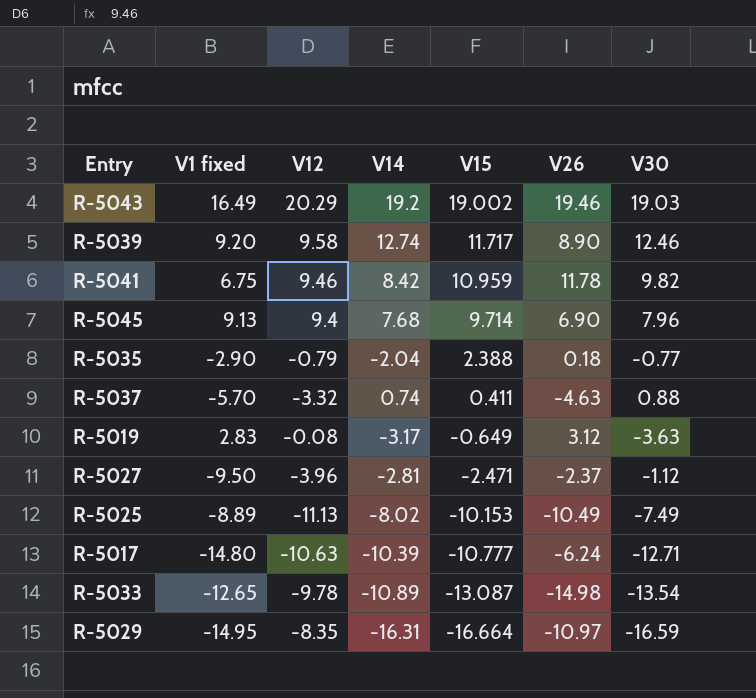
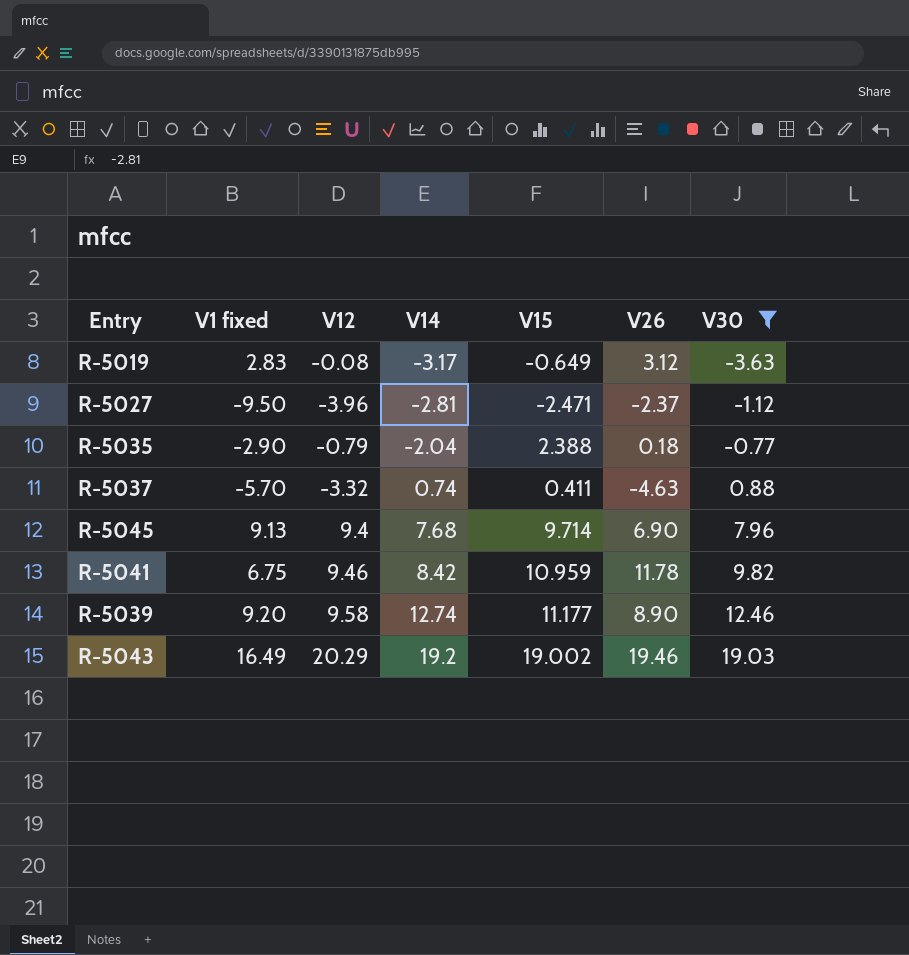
filter: none -> V30 >= -3.63
row order: V15 descending -> V14 ascending
R-5039 | V15: 11.717 -> 11.177

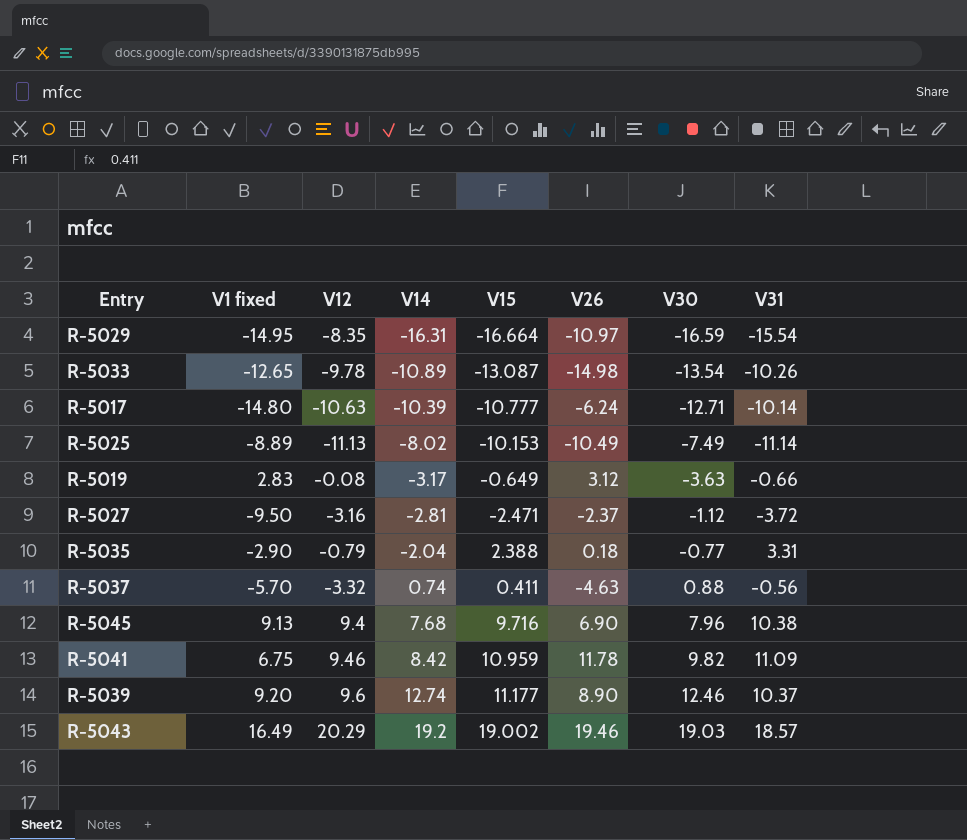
filter: V30 >= -3.63 -> none
column V31 | position: none -> 8
R-5027 | V12: -3.96 -> -3.16
R-5045 | V15: 9.714 -> 9.716
R-5039 | V12: 9.58 -> 9.6

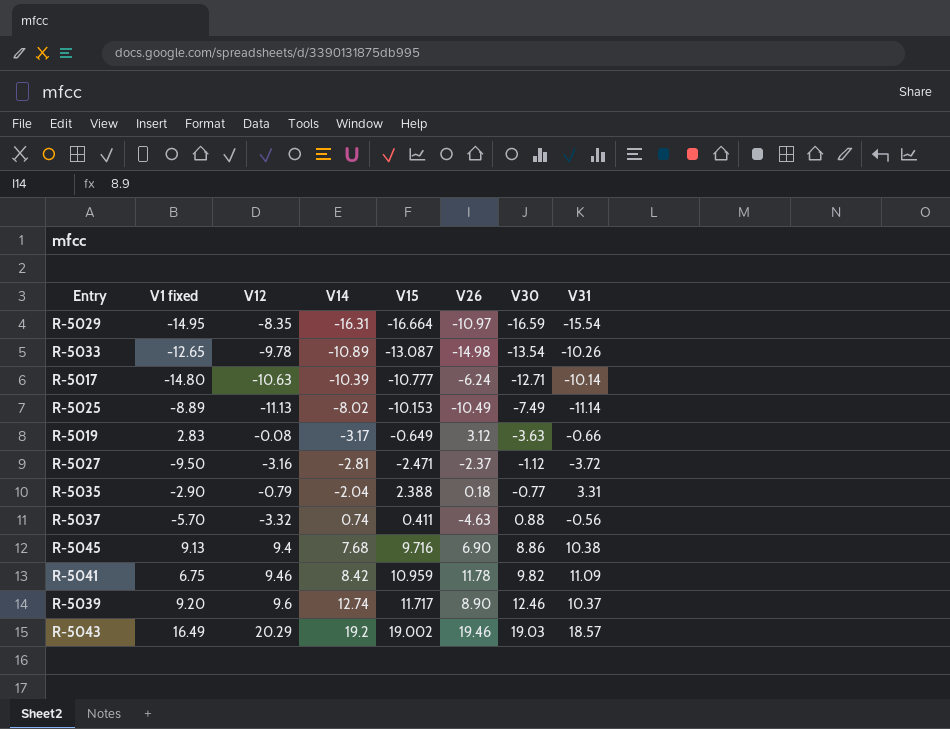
R-5045 | V30: 7.96 -> 8.86
R-5039 | V15: 11.177 -> 11.717

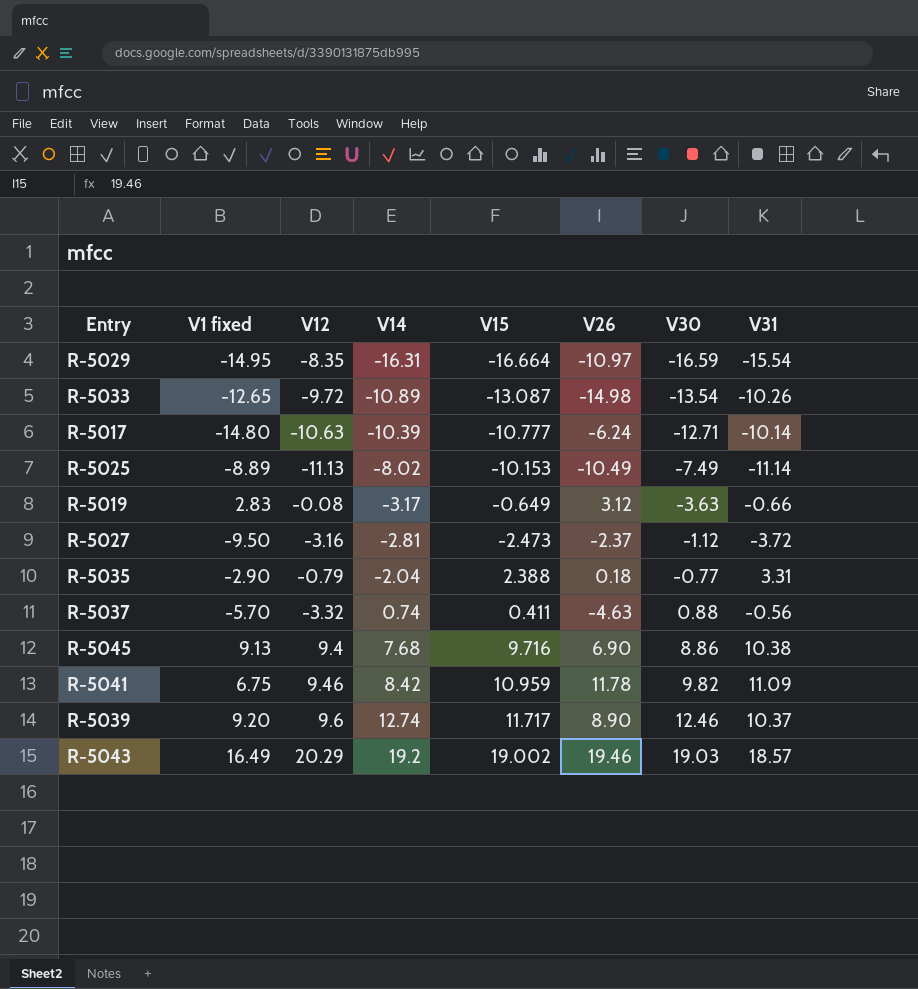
R-5033 | V12: -9.78 -> -9.72
R-5027 | V15: -2.471 -> -2.473

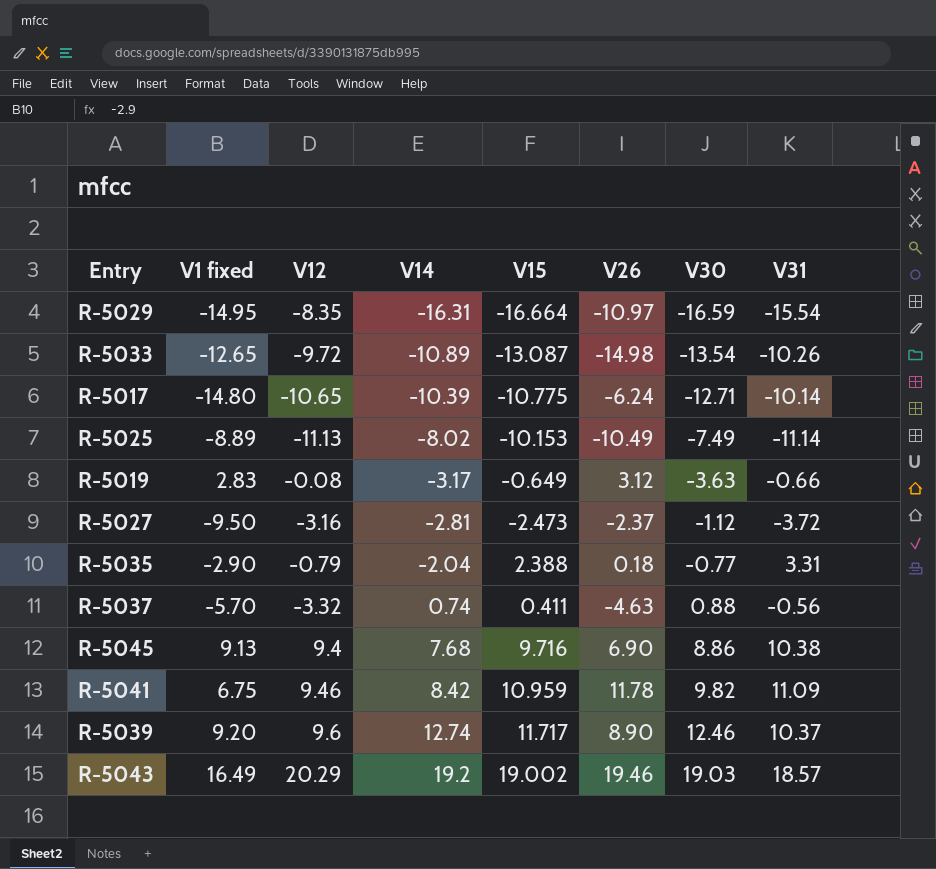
R-5017 | V12: -10.63 -> -10.65
R-5017 | V15: -10.777 -> -10.775

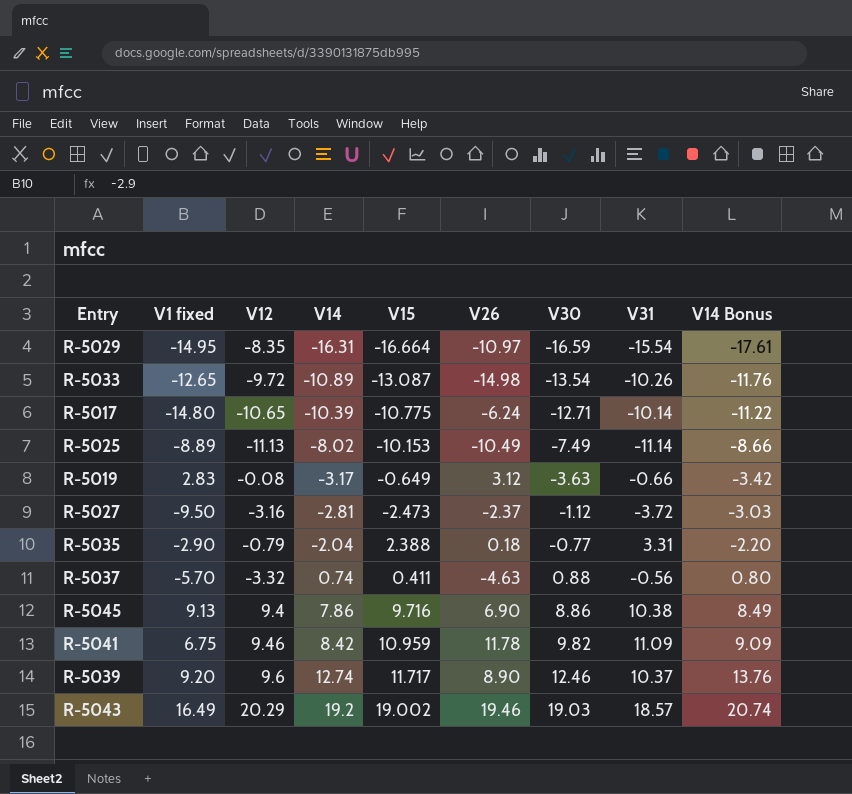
column V14 Bonus | formula: none -> [V14] * 1.08
R-5045 | V14: 7.68 -> 7.86

